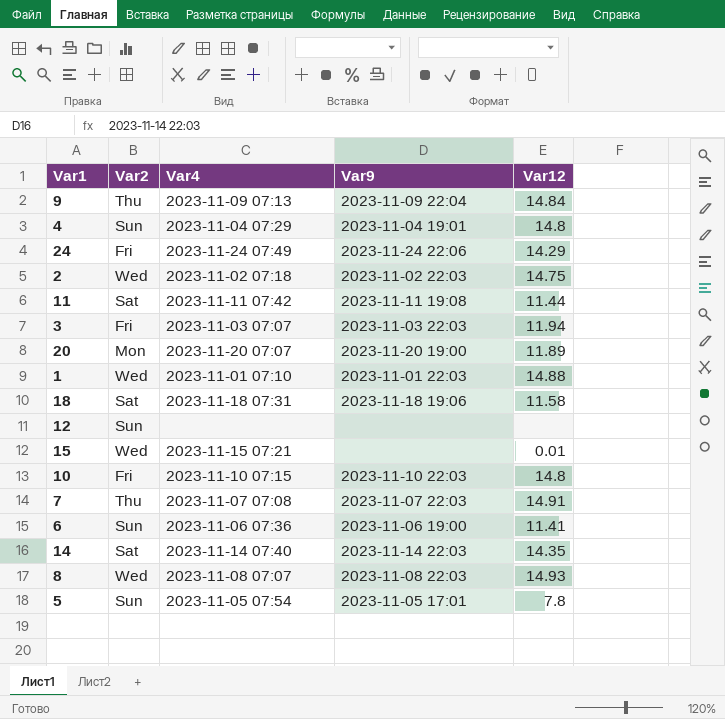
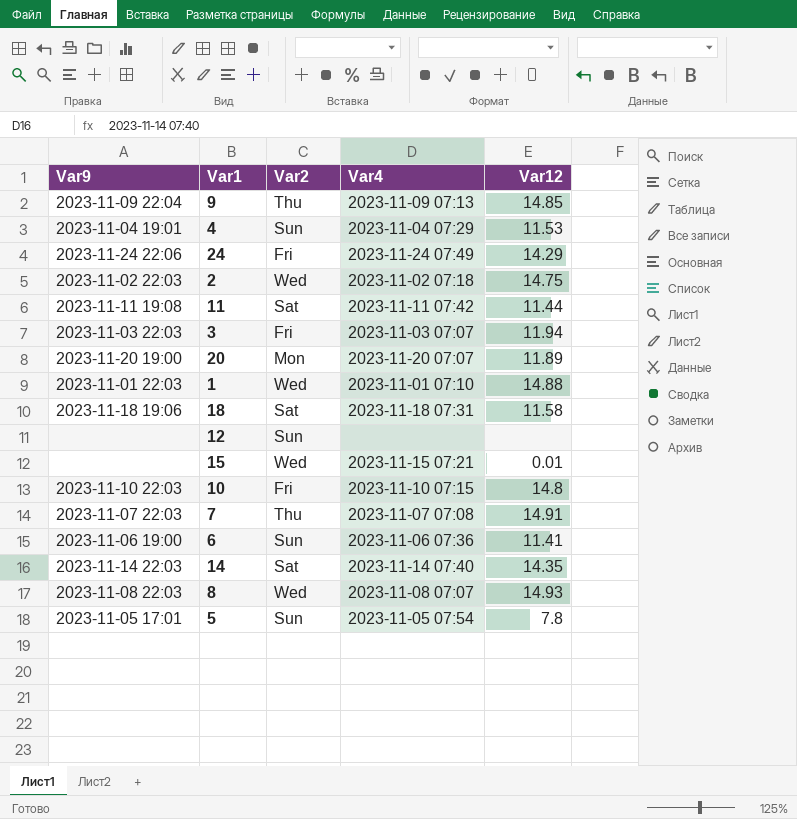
column Var9 | position: 4 -> 1
9 | Var12: 14.84 -> 14.85
4 | Var12: 14.8 -> 11.53

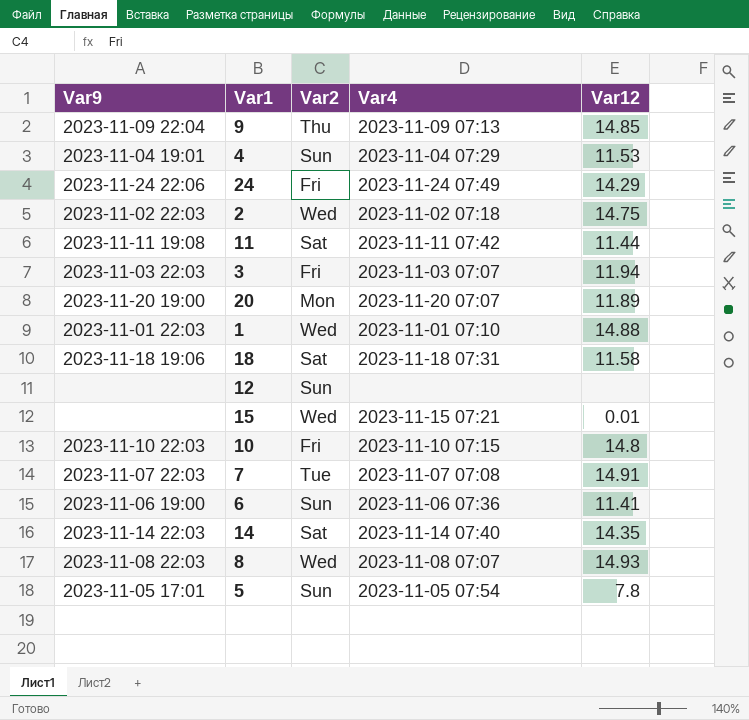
7 | Var2: Thu -> Tue

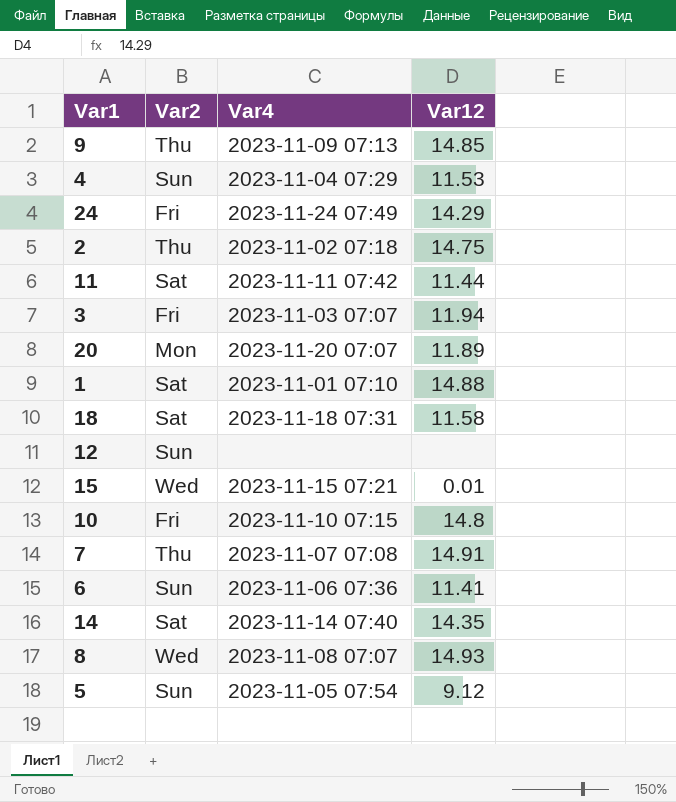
column Var9 | position: 1 -> none
2 | Var2: Wed -> Thu
1 | Var2: Wed -> Sat
7 | Var2: Tue -> Thu
5 | Var12: 7.8 -> 9.12

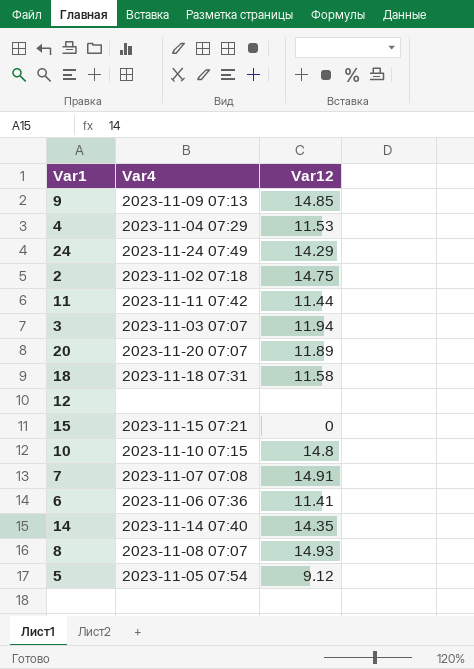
column Var2 | position: 2 -> none
row 1: Sat | 2023-11-01 07:10 | 14.88 -> none
15 | Var12: 0.01 -> 0

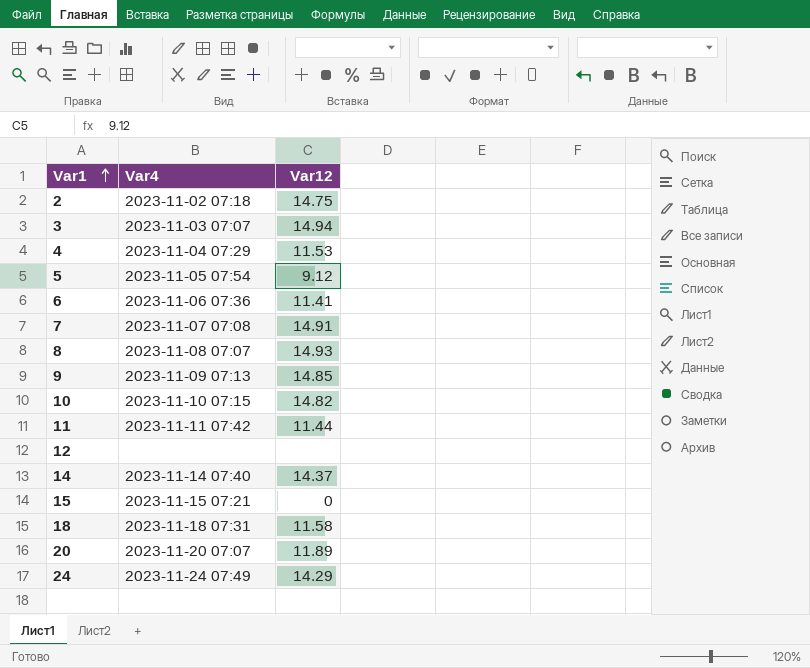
row order: none -> Var1 ascending
3 | Var12: 11.94 -> 14.94
10 | Var12: 14.8 -> 14.82
14 | Var12: 14.35 -> 14.37

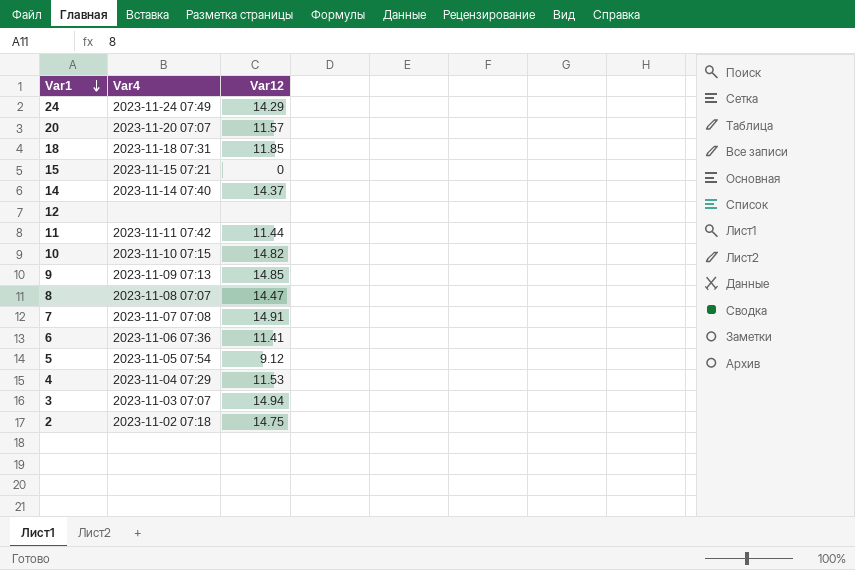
row order: Var1 ascending -> Var1 descending
20 | Var12: 11.89 -> 11.57
18 | Var12: 11.58 -> 11.85
8 | Var12: 14.93 -> 14.47

